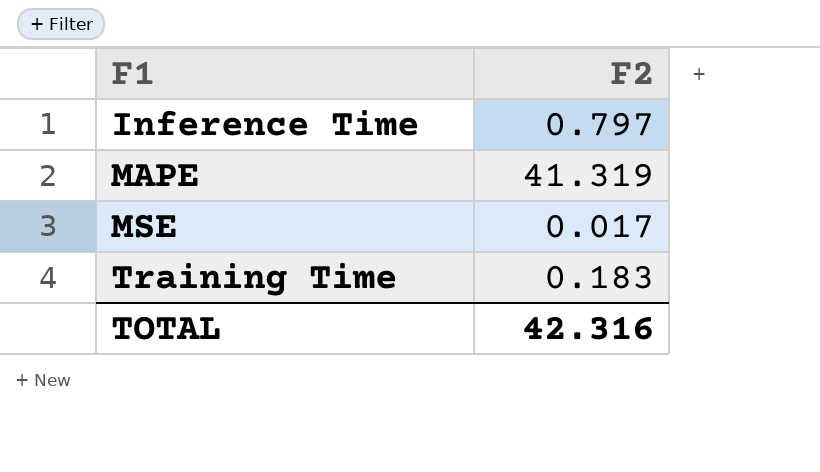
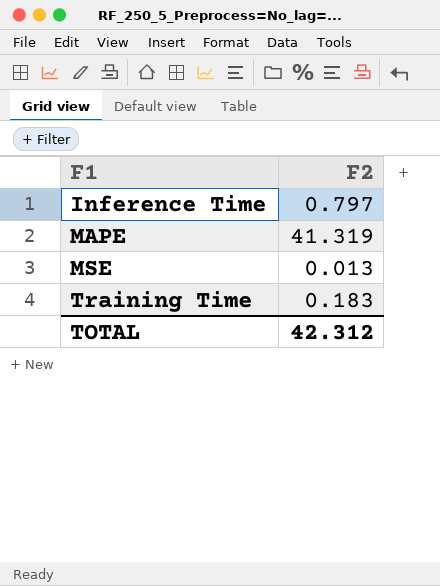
MSE | F2: 0.017 -> 0.013
TOTAL | F2: 42.316 -> 42.312

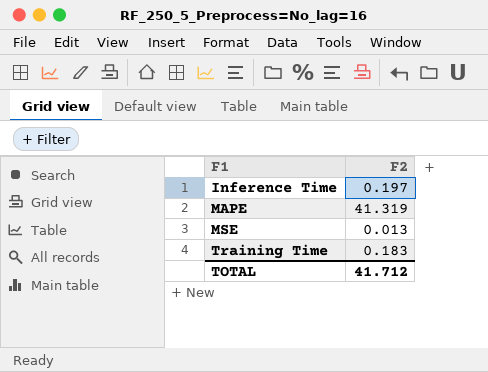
Inference Time | F2: 0.797 -> 0.197
TOTAL | F2: 42.312 -> 41.712

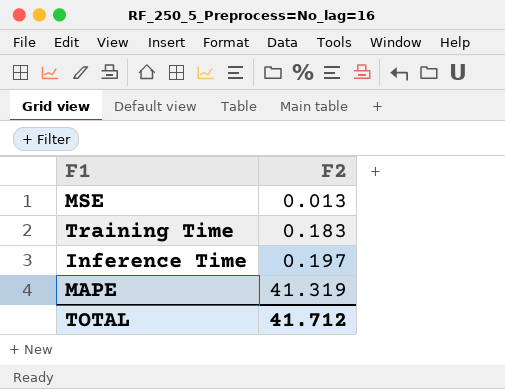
row order: F1 ascending -> F2 ascending

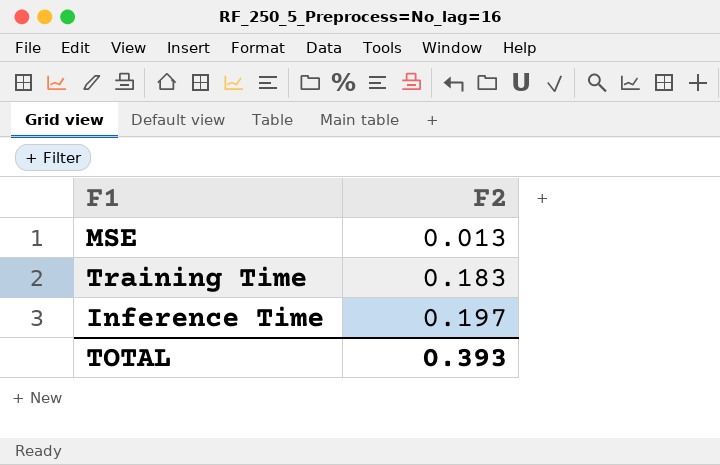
row MAPE: 41.319 -> none
TOTAL | F2: 41.712 -> 0.393

